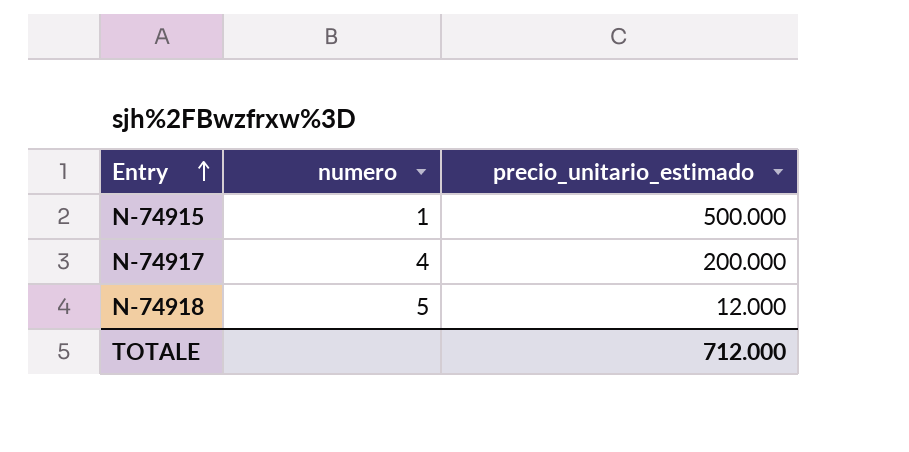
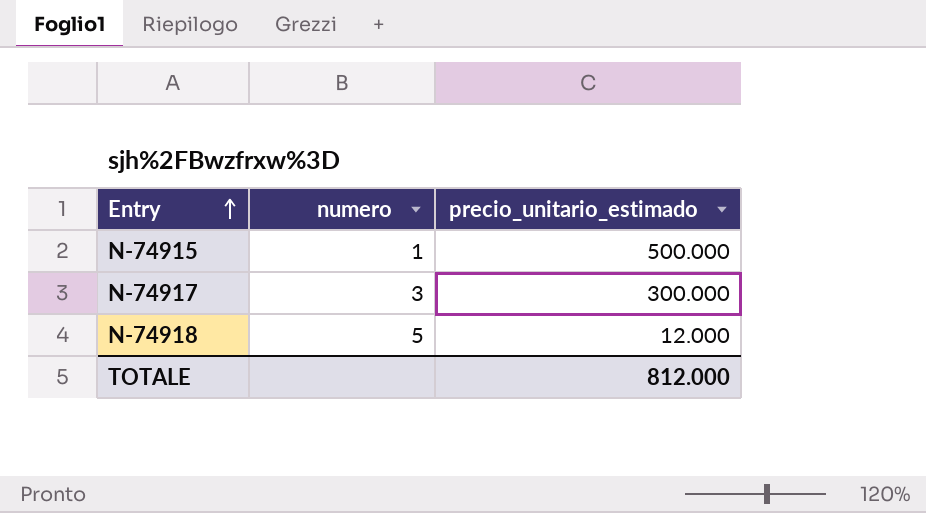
N-74917 | numero: 4 -> 3
N-74917 | precio_unitario_estimado: 200.000 -> 300.000
TOTALE | precio_unitario_estimado: 712.000 -> 812.000

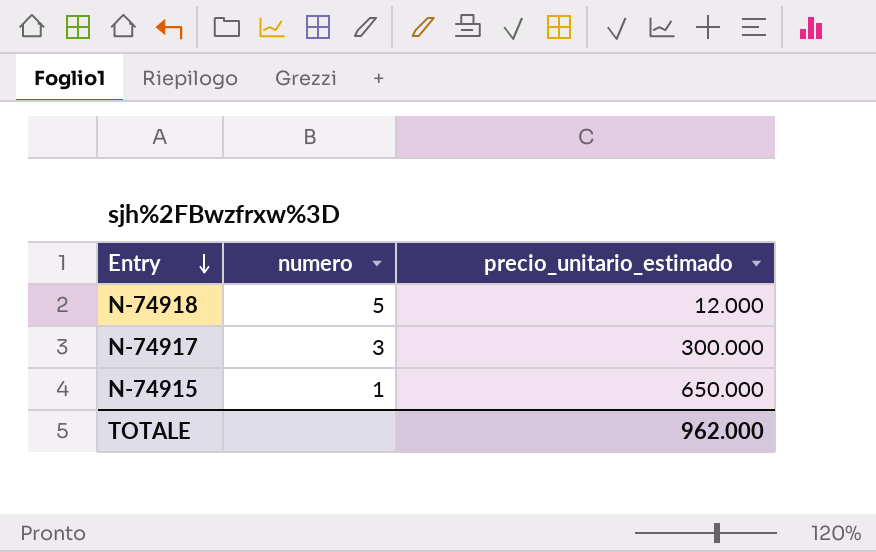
row order: Entry ascending -> Entry descending
N-74915 | precio_unitario_estimado: 500.000 -> 650.000
TOTALE | precio_unitario_estimado: 812.000 -> 962.000

